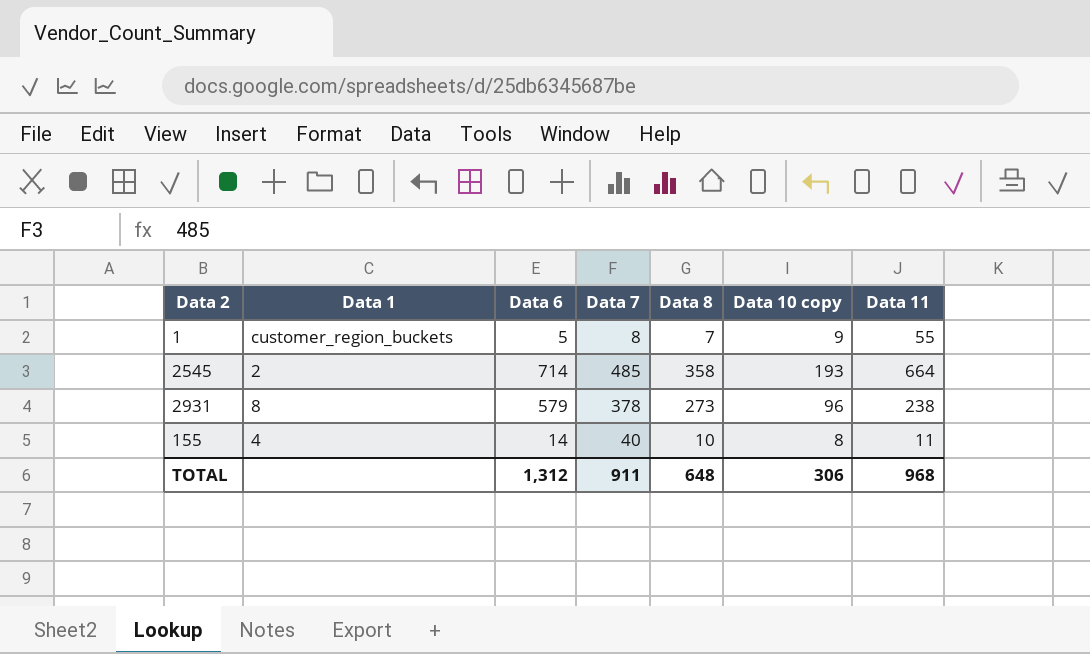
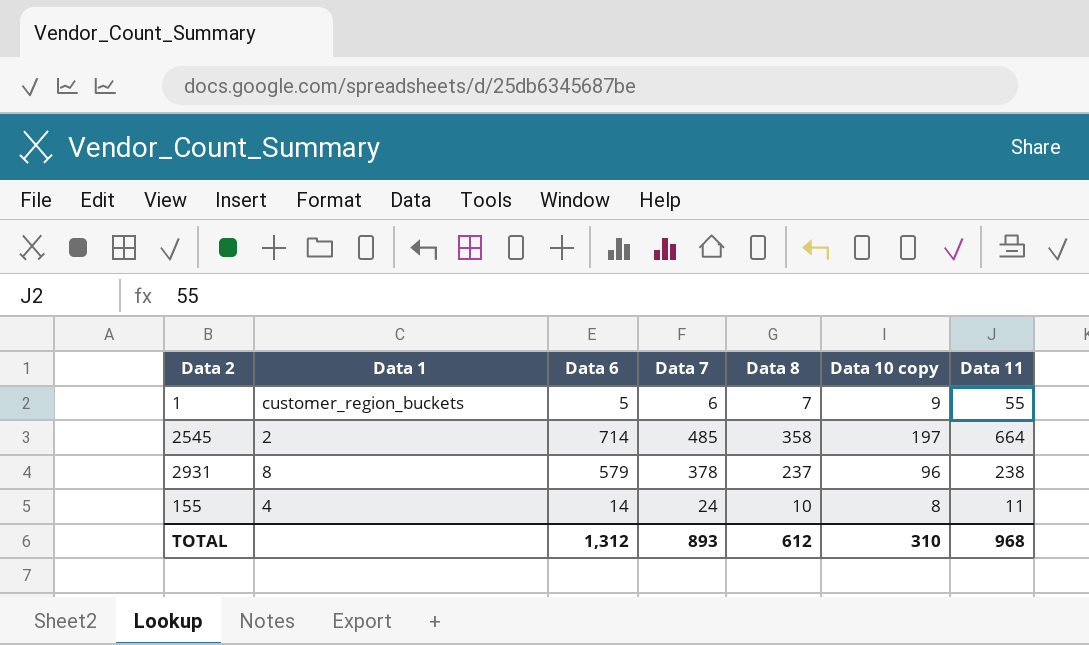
1 | Data 7: 8 -> 6
2545 | Data 10 copy: 193 -> 197
2931 | Data 8: 273 -> 237
155 | Data 7: 40 -> 24
TOTAL | Data 7: 911 -> 893
TOTAL | Data 8: 648 -> 612
TOTAL | Data 10 copy: 306 -> 310

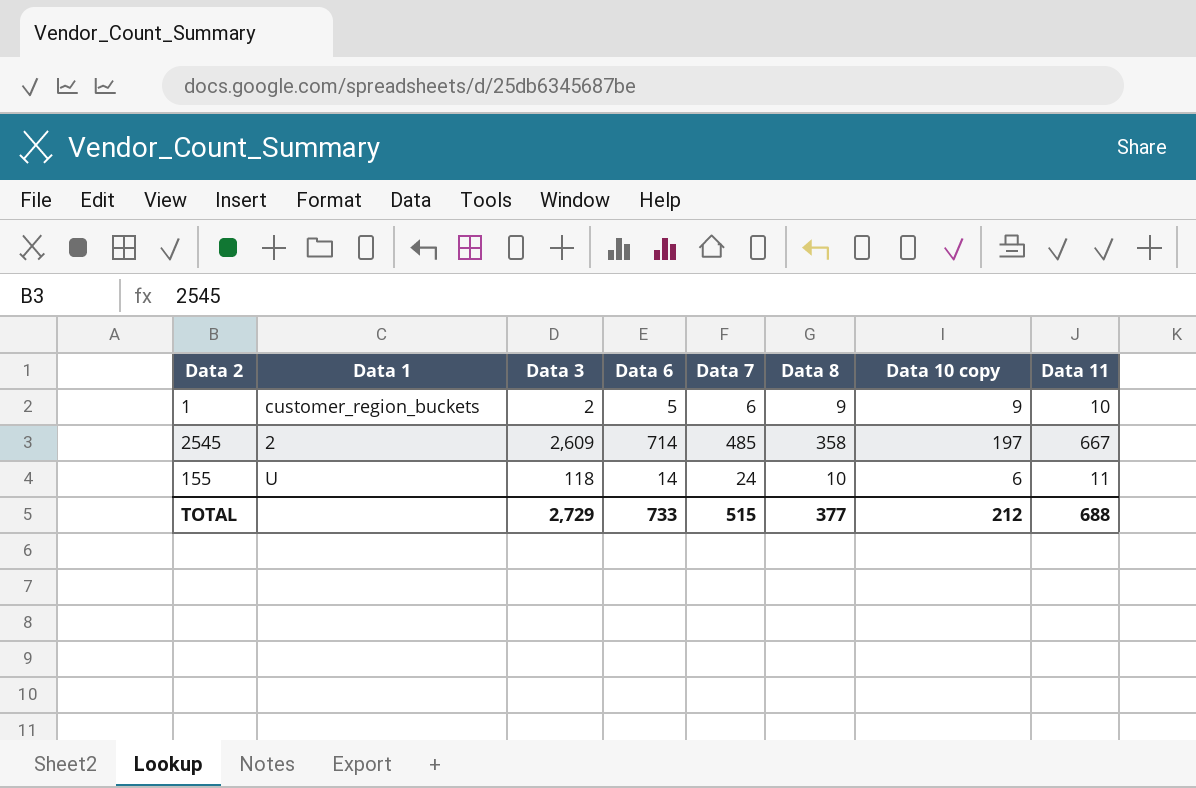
column Data 3 | position: none -> 3
row 2931: 8 | 579 | 378 | 237 | 96 | 238 -> none
1 | Data 8: 7 -> 9
1 | Data 11: 55 -> 10
2545 | Data 11: 664 -> 667
155 | Data 1: 4 -> U
155 | Data 10 copy: 8 -> 6
TOTAL | Data 6: 1,312 -> 733
TOTAL | Data 7: 893 -> 515
TOTAL | Data 8: 612 -> 377
TOTAL | Data 10 copy: 310 -> 212
TOTAL | Data 11: 968 -> 688

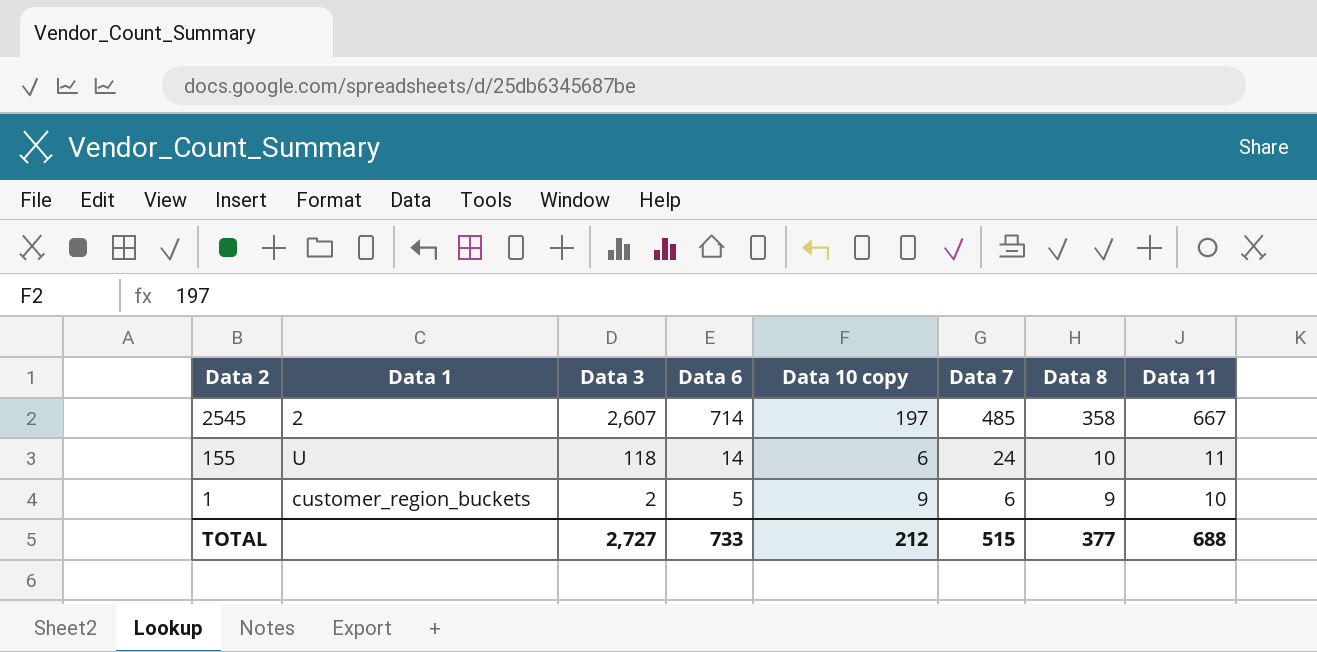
row order: none -> Data 2 descending
column Data 10 copy | position: 7 -> 5
2545 | Data 3: 2,609 -> 2,607
TOTAL | Data 3: 2,729 -> 2,727

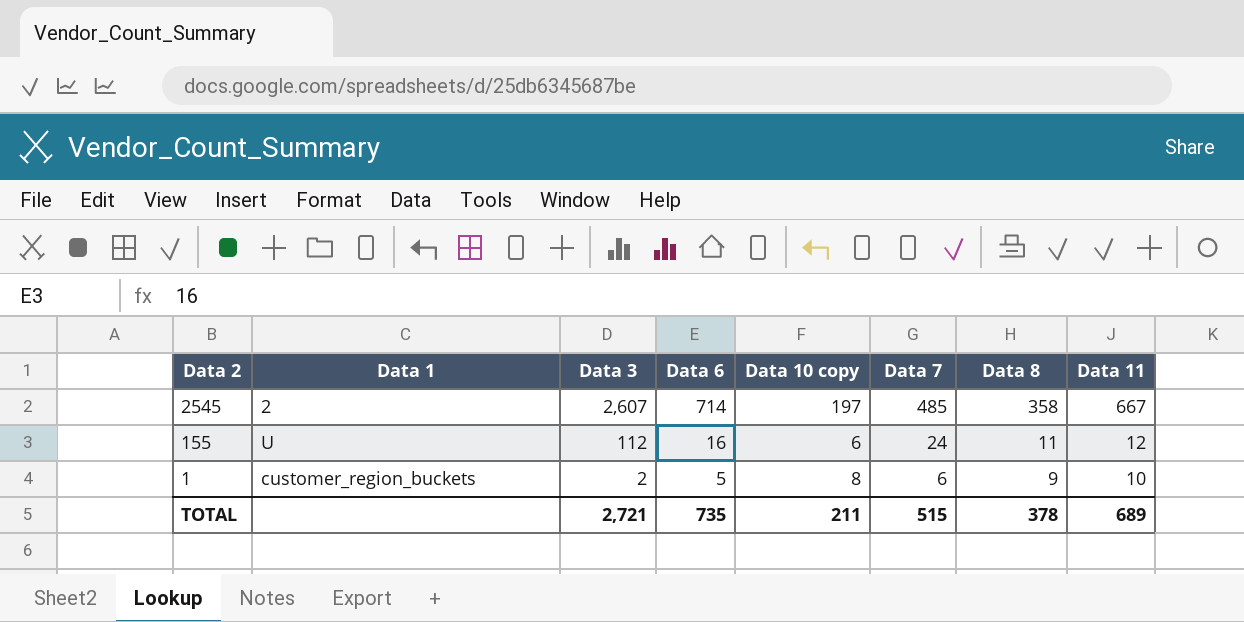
155 | Data 3: 118 -> 112
155 | Data 6: 14 -> 16
155 | Data 8: 10 -> 11
155 | Data 11: 11 -> 12
1 | Data 10 copy: 9 -> 8
TOTAL | Data 3: 2,727 -> 2,721
TOTAL | Data 6: 733 -> 735
TOTAL | Data 10 copy: 212 -> 211
TOTAL | Data 8: 377 -> 378
TOTAL | Data 11: 688 -> 689

